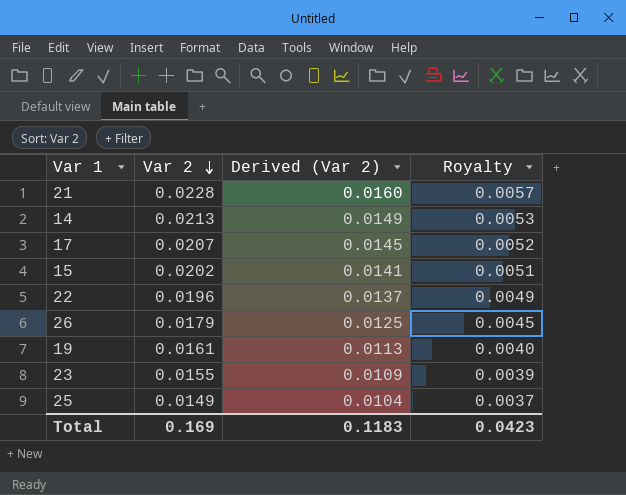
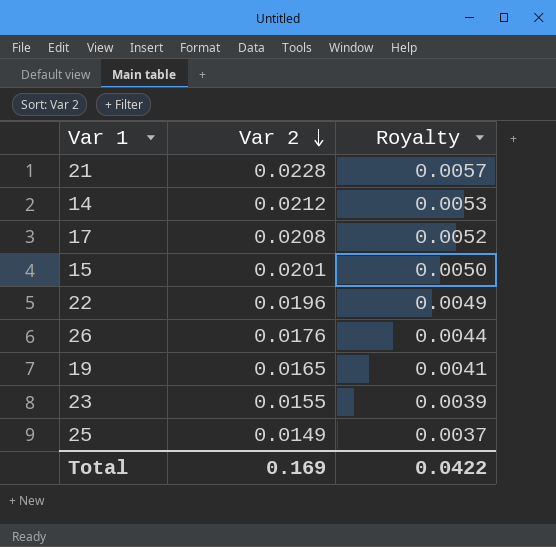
column Derived (Var 2) | formula: [Var 2] * 0.7 -> none
14 | Var 2: 0.0213 -> 0.0212
17 | Var 2: 0.0207 -> 0.0208
15 | Var 2: 0.0202 -> 0.0201
15 | Royalty: 0.0051 -> 0.0050
26 | Var 2: 0.0179 -> 0.0176
26 | Royalty: 0.0045 -> 0.0044
19 | Var 2: 0.0161 -> 0.0165
19 | Royalty: 0.0040 -> 0.0041
Total | Royalty: 0.0423 -> 0.0422

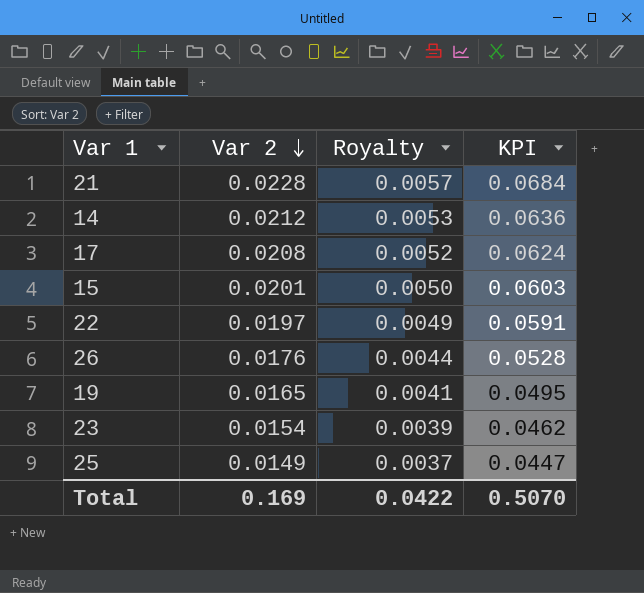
column KPI | formula: none -> [Var 2] * 3
22 | Var 2: 0.0196 -> 0.0197
23 | Var 2: 0.0155 -> 0.0154

